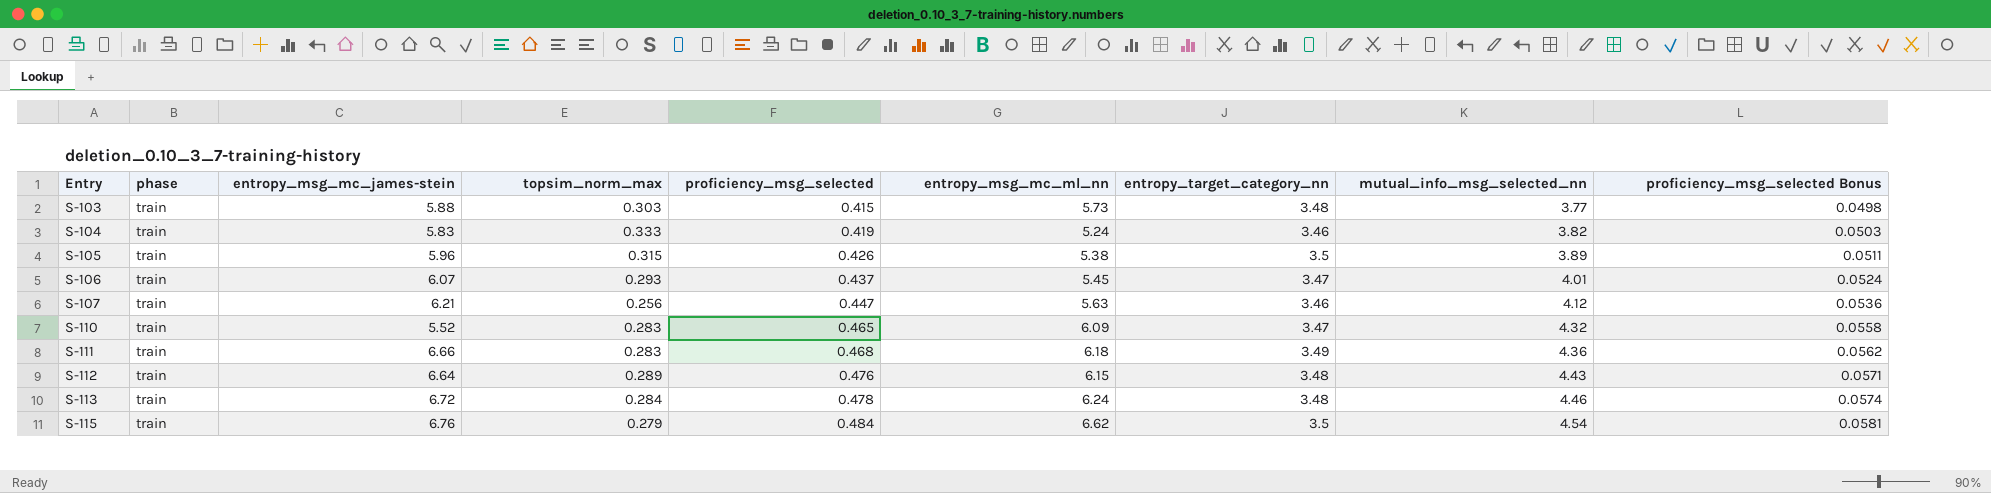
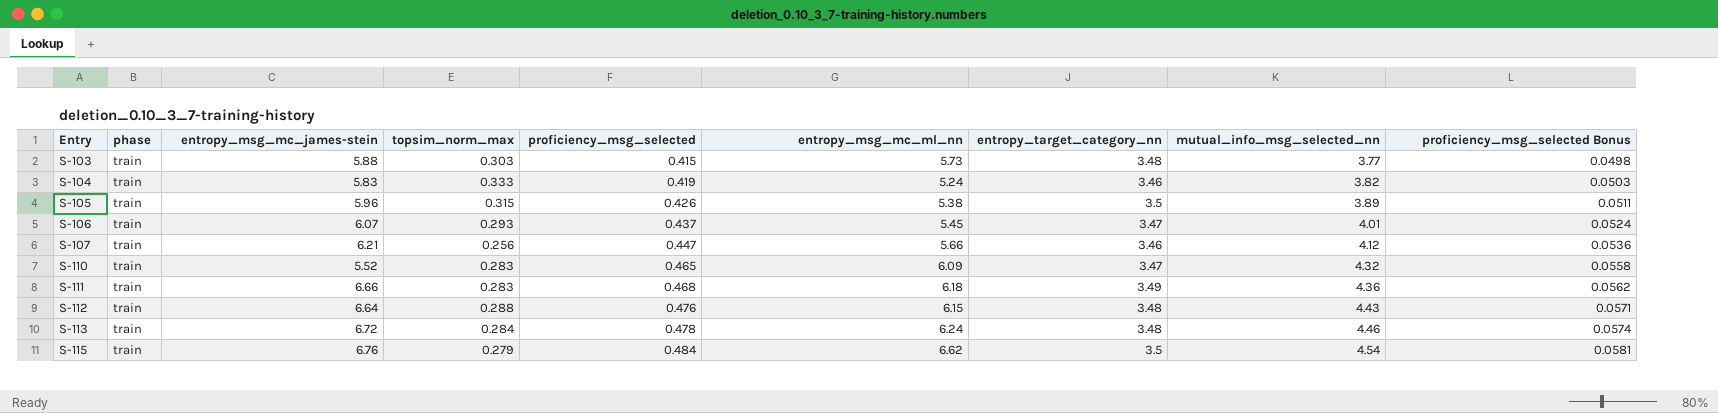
S-107 | entropy_msg_mc_ml_nn: 5.63 -> 5.66
S-112 | topsim_norm_max: 0.289 -> 0.288

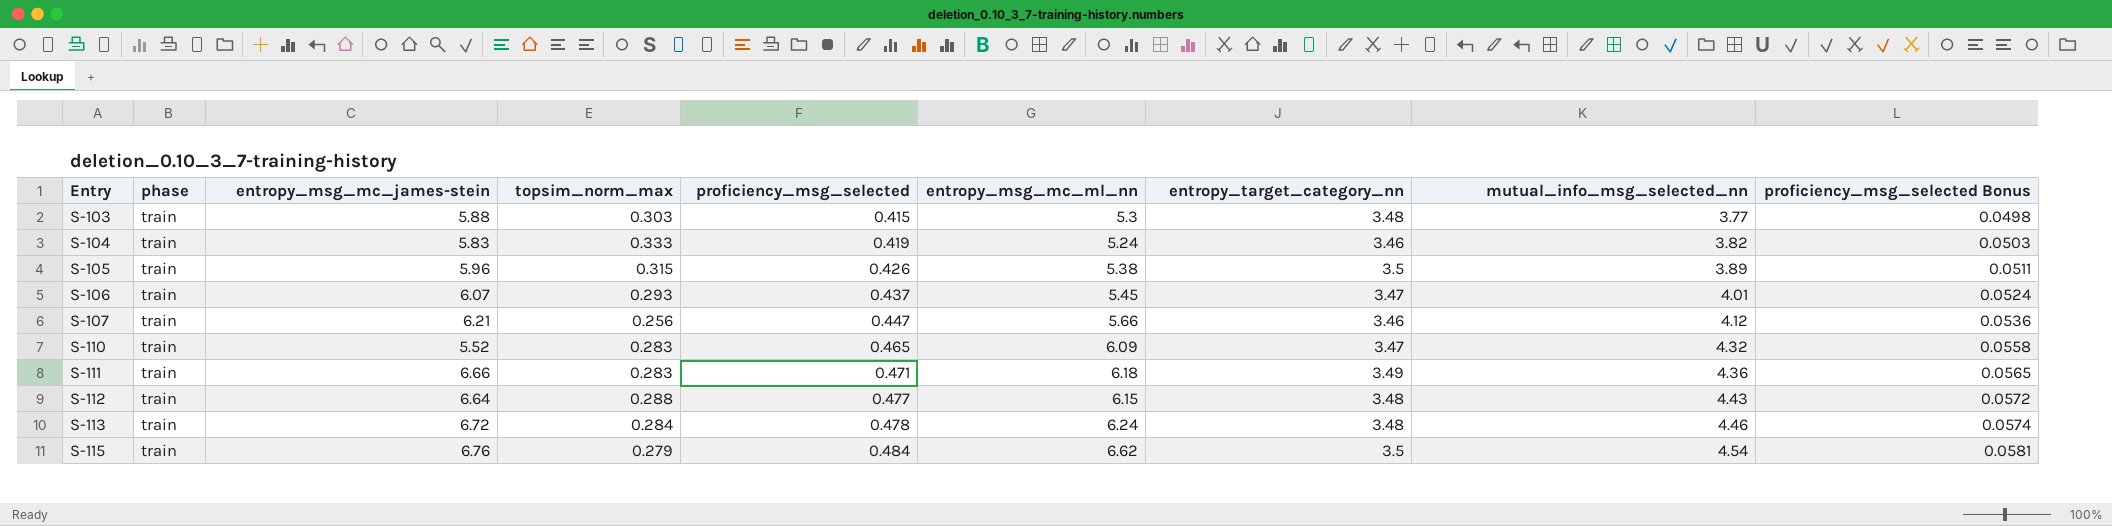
S-103 | entropy_msg_mc_ml_nn: 5.73 -> 5.3
S-111 | proficiency_msg_selected: 0.468 -> 0.471
S-111 | proficiency_msg_selected Bonus: 0.0562 -> 0.0565
S-112 | proficiency_msg_selected: 0.476 -> 0.477
S-112 | proficiency_msg_selected Bonus: 0.0571 -> 0.0572

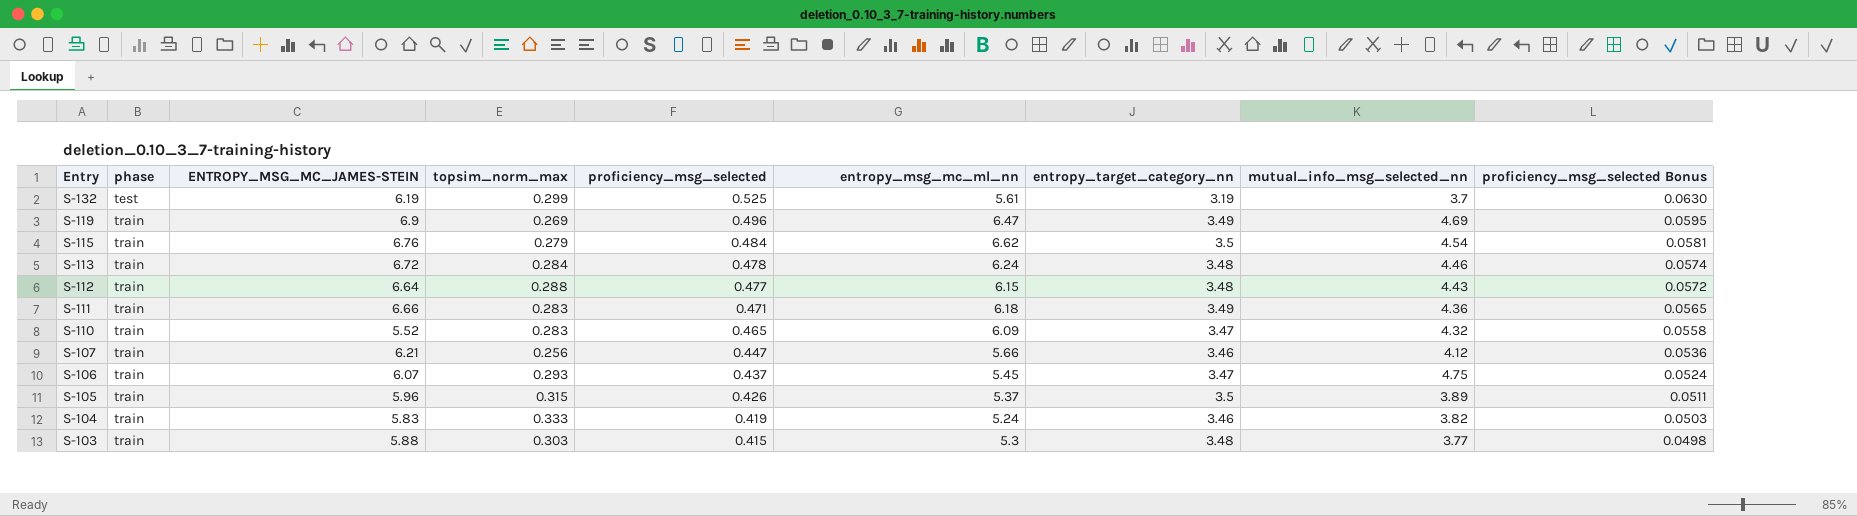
row order: Entry ascending -> Entry descending
column name: entropy_msg_mc_james-stein -> ENTROPY_MSG_MC_JAMES-STEIN
row S-132: none -> test | 6.19 | 0.299 | 0.525 | 5.61 | 3.19 | 3.7 | 0.0630
row S-119: none -> train | 6.9 | 0.269 | 0.496 | 6.47 | 3.49 | 4.69 | 0.0595
S-106 | mutual_info_msg_selected_nn: 4.01 -> 4.75
S-105 | entropy_msg_mc_ml_nn: 5.38 -> 5.37

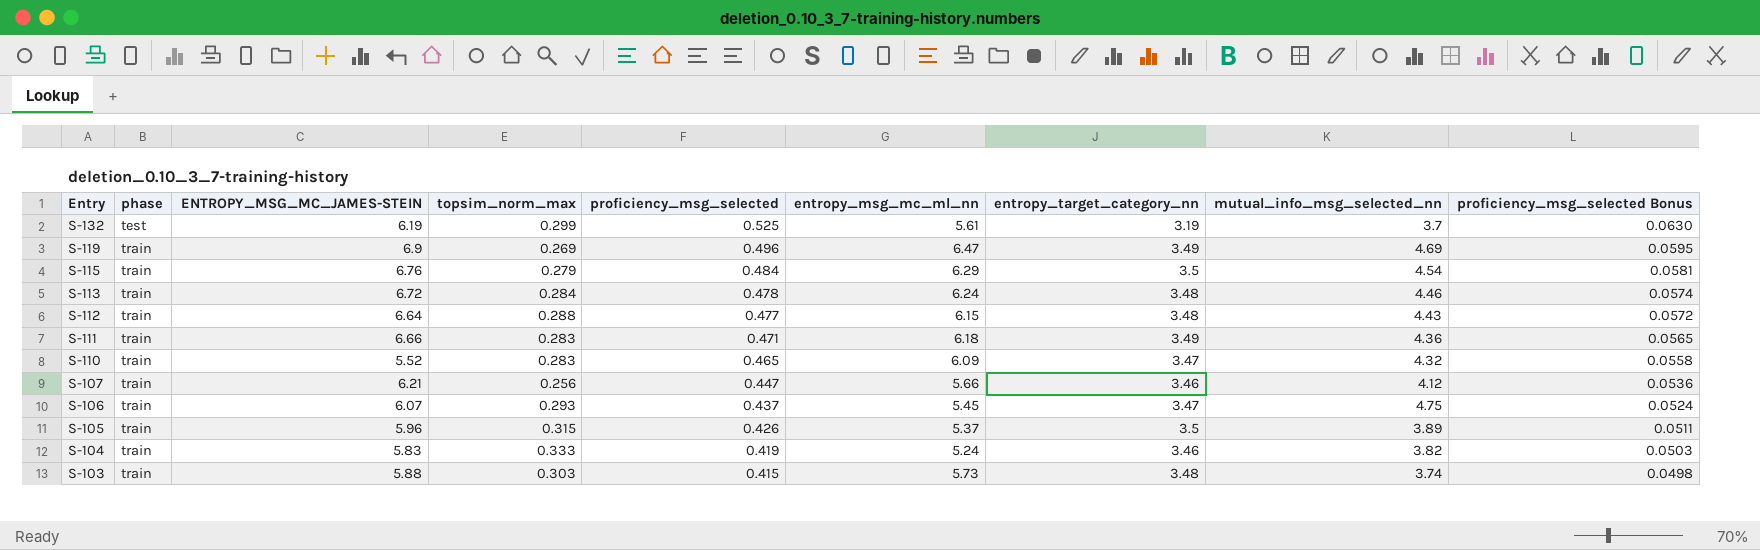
S-115 | entropy_msg_mc_ml_nn: 6.62 -> 6.29
S-103 | entropy_msg_mc_ml_nn: 5.3 -> 5.73
S-103 | mutual_info_msg_selected_nn: 3.77 -> 3.74

